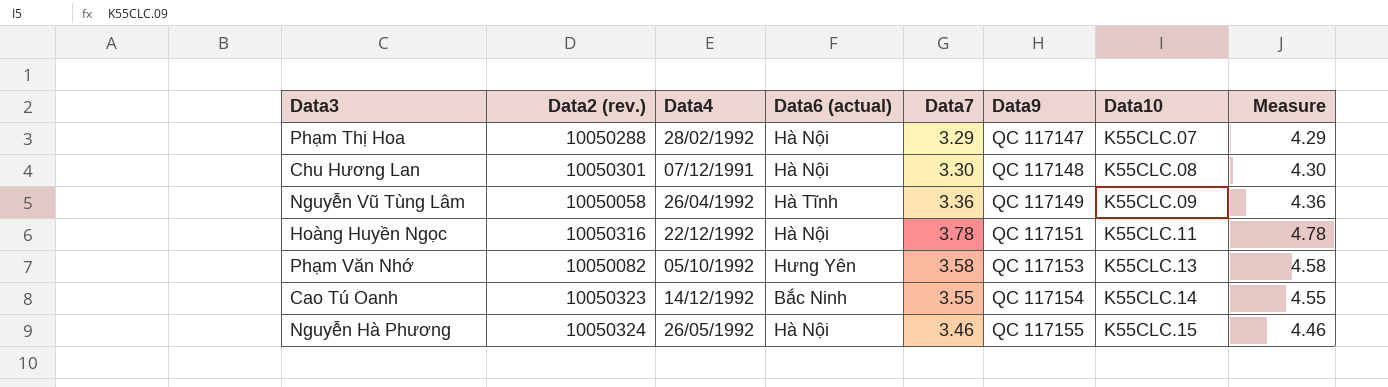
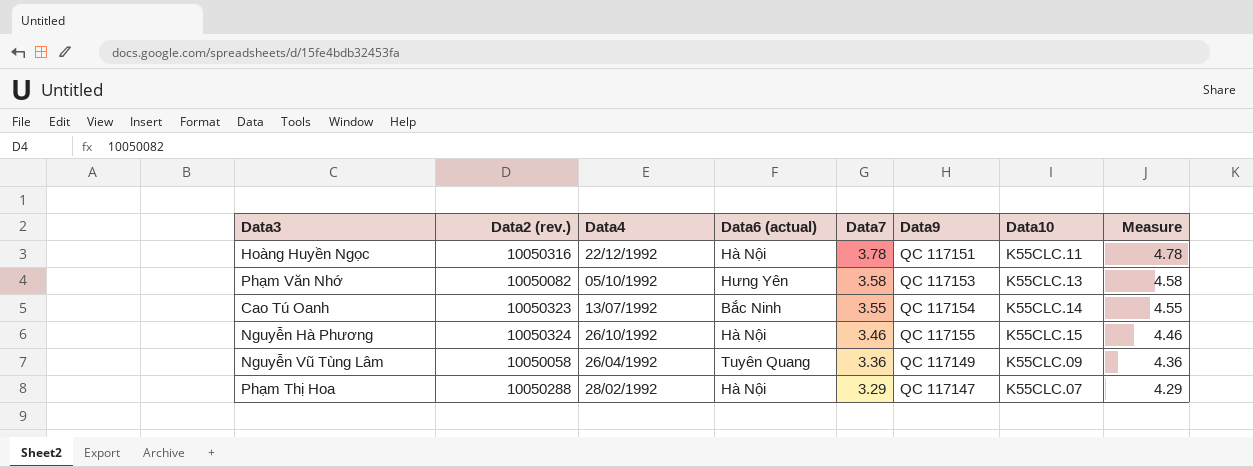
row order: Data9 ascending -> Data7 descending
row Chu Hương Lan: 10050301 | 07/12/1991 | Hà Nội | 3.30 | QC 117148 | K55CLC.08 | 4.30 -> none
Cao Tú Oanh | Data4: 14/12/1992 -> 13/07/1992
Nguyễn Hà Phương | Data4: 26/05/1992 -> 26/10/1992
Nguyễn Vũ Tùng Lâm | Data6 (actual): Hà Tĩnh -> Tuyên Quang

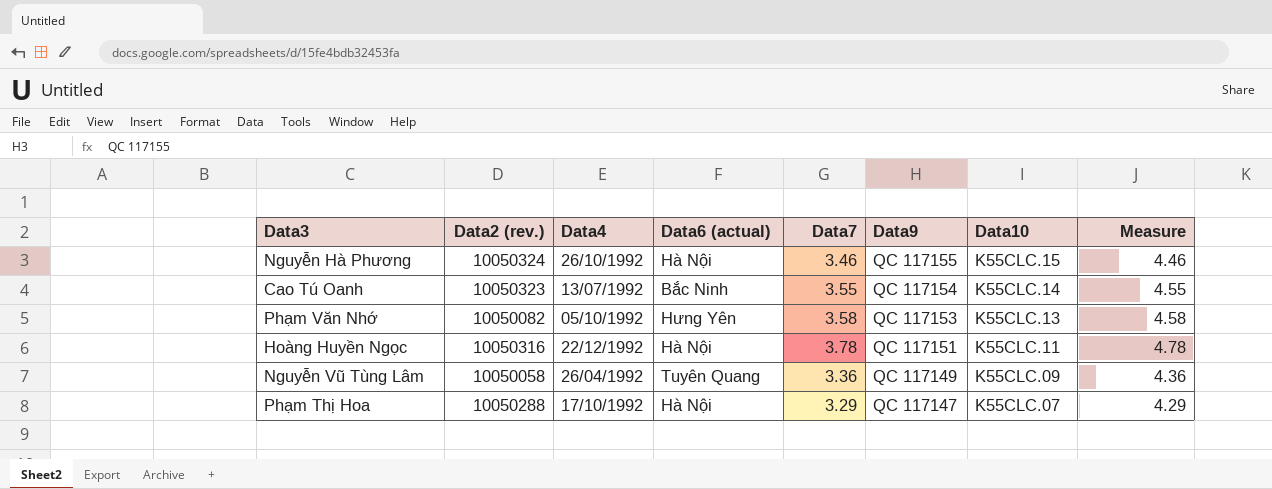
row order: Data7 descending -> Data9 descending
Phạm Thị Hoa | Data4: 28/02/1992 -> 17/10/1992

